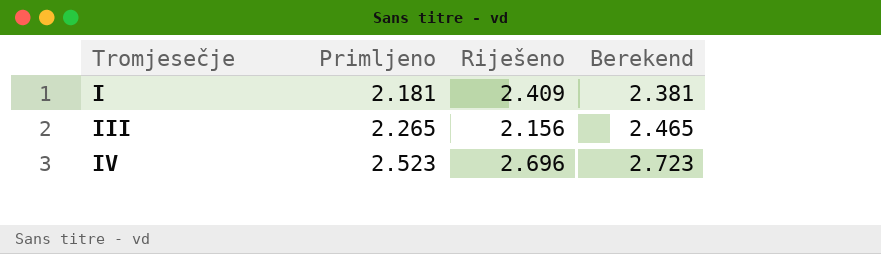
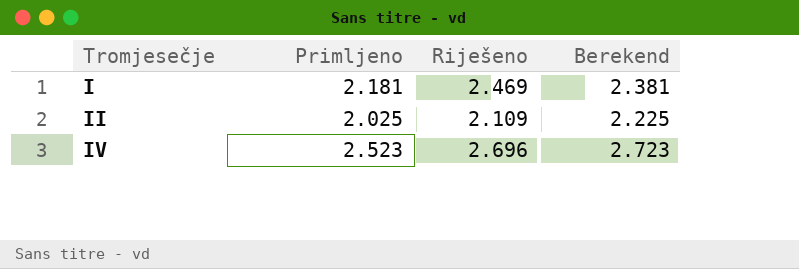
row III: 2.265 | 2.156 | 2.465 -> none
I | Riješeno: 2.409 -> 2.469
row II: none -> 2.025 | 2.109 | 2.225

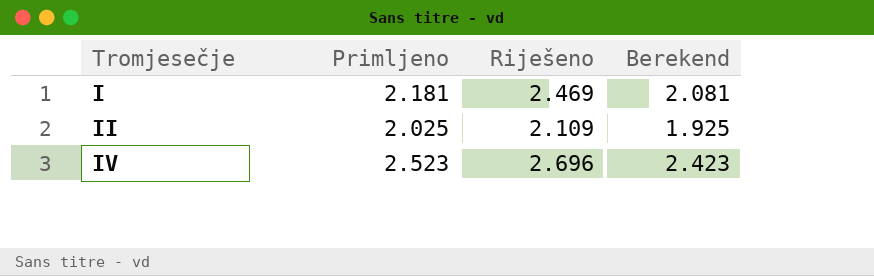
column Berekend | formula: [Primljeno] + 200 -> [Primljeno] - 100

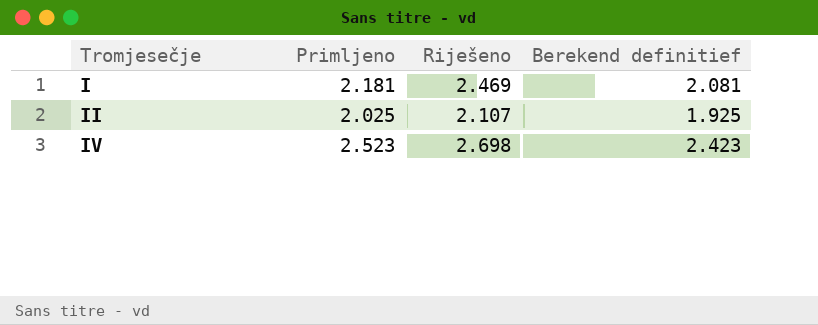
column name: Berekend -> Berekend definitief
II | Riješeno: 2.109 -> 2.107
IV | Riješeno: 2.696 -> 2.698

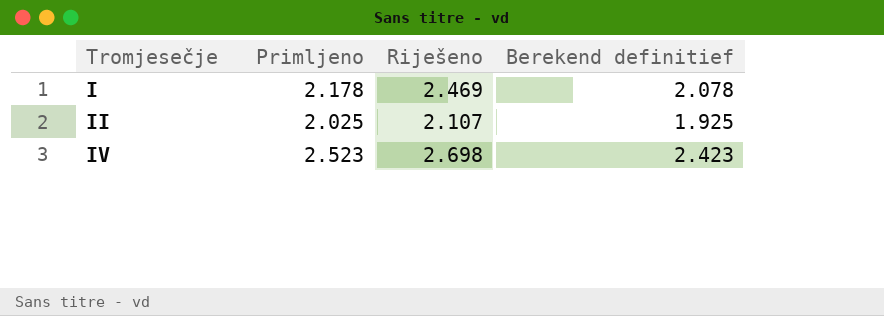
I | Primljeno: 2.181 -> 2.178
I | Berekend definitief: 2.081 -> 2.078

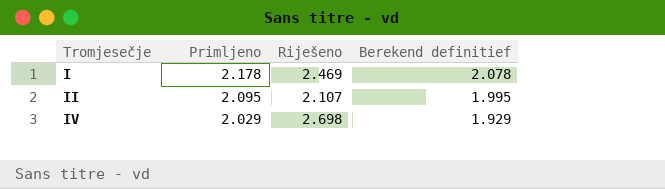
II | Primljeno: 2.025 -> 2.095
II | Berekend definitief: 1.925 -> 1.995
IV | Primljeno: 2.523 -> 2.029
IV | Berekend definitief: 2.423 -> 1.929

